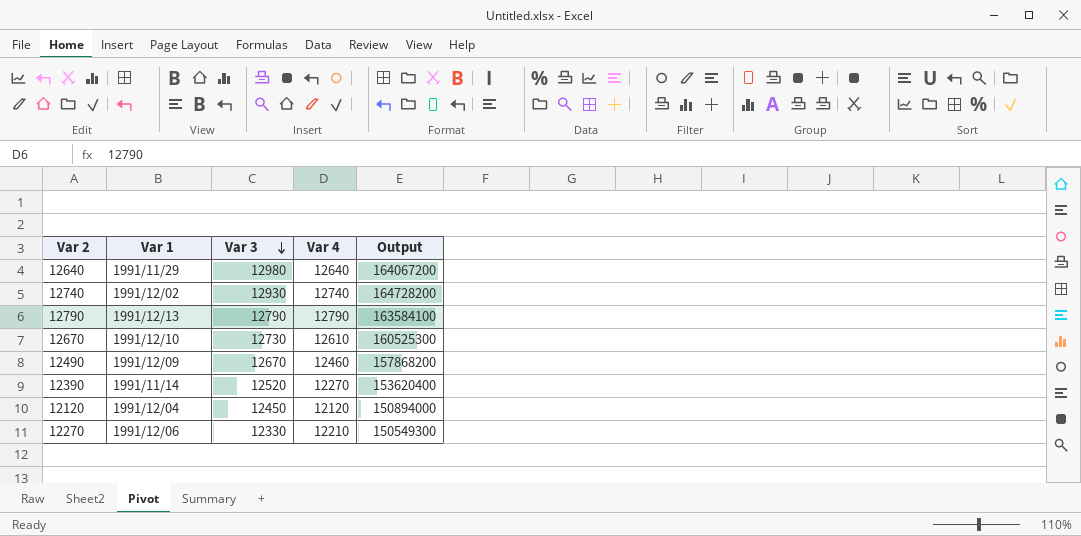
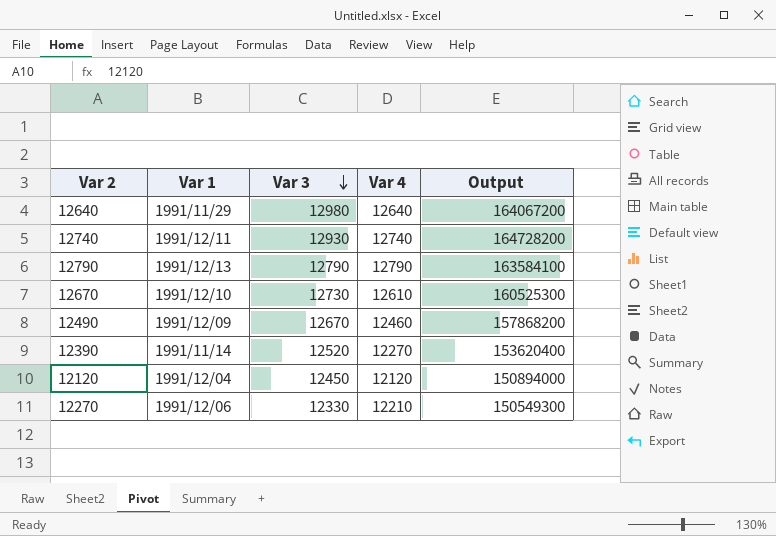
12740 | Var 1: 1991/12/02 -> 1991/12/11

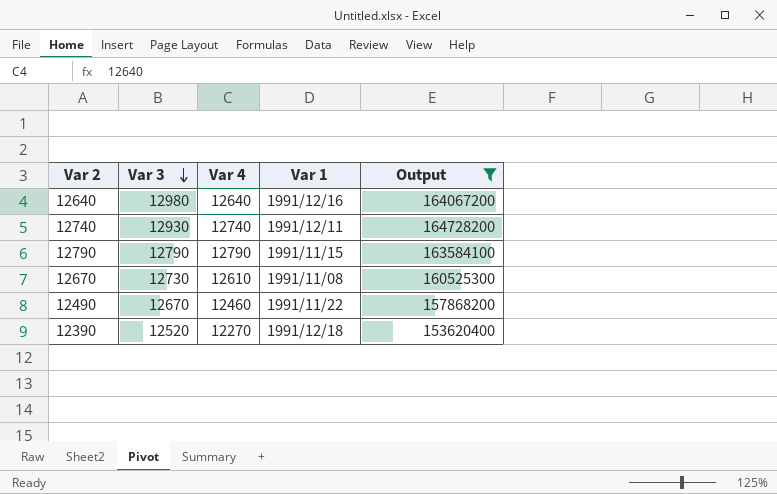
filter: none -> Output >= 153620400
column Var 1 | position: 2 -> 4
12640 | Var 1: 1991/11/29 -> 1991/12/16
12790 | Var 1: 1991/12/13 -> 1991/11/15
12670 | Var 1: 1991/12/10 -> 1991/11/08
12490 | Var 1: 1991/12/09 -> 1991/11/22
12390 | Var 1: 1991/11/14 -> 1991/12/18

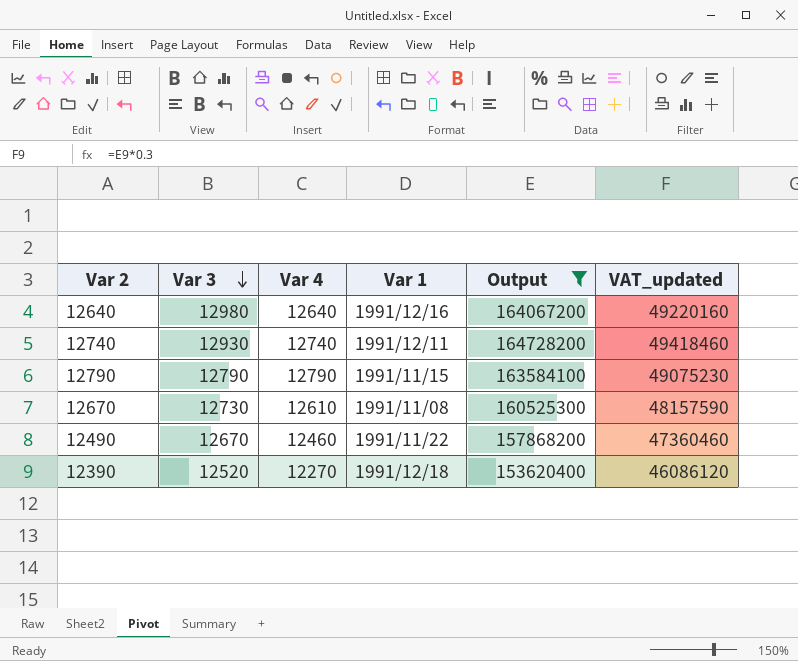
column VAT_updated | formula: none -> [Output] * 0.3

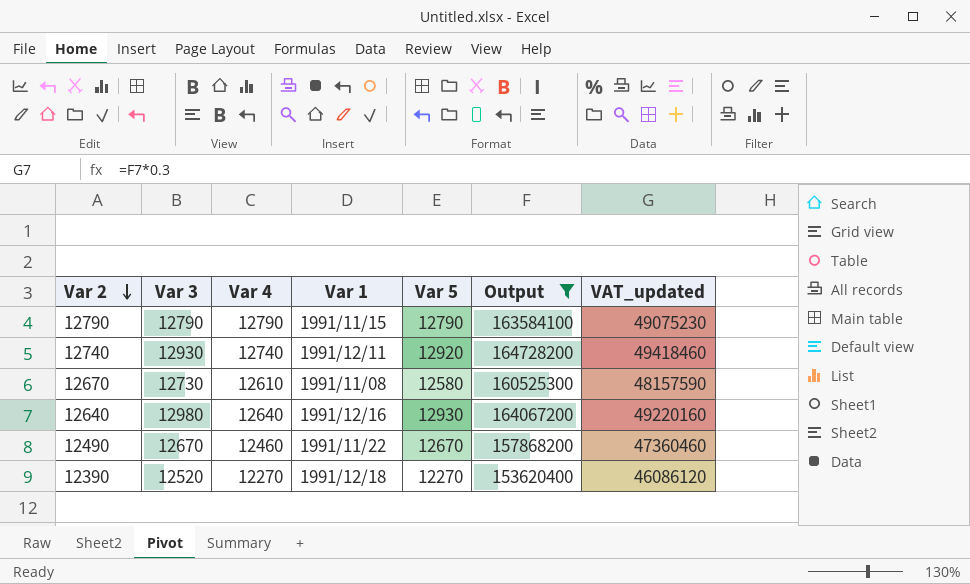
row order: Var 3 descending -> Var 2 descending
column Var 5 | position: none -> 5

